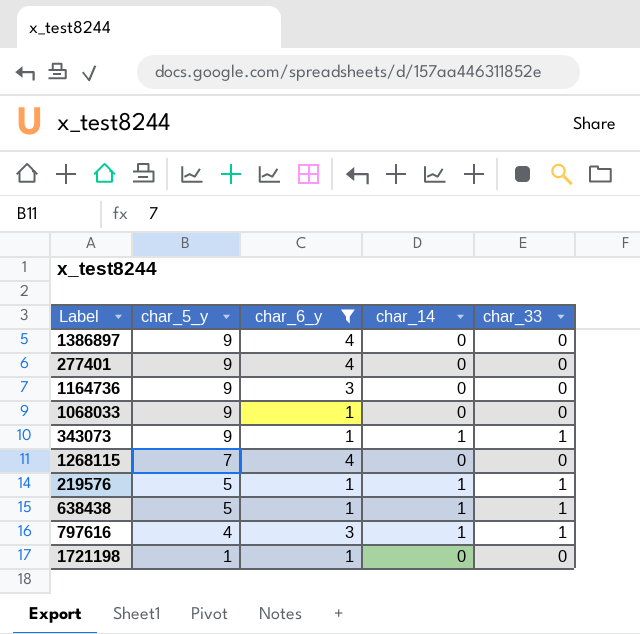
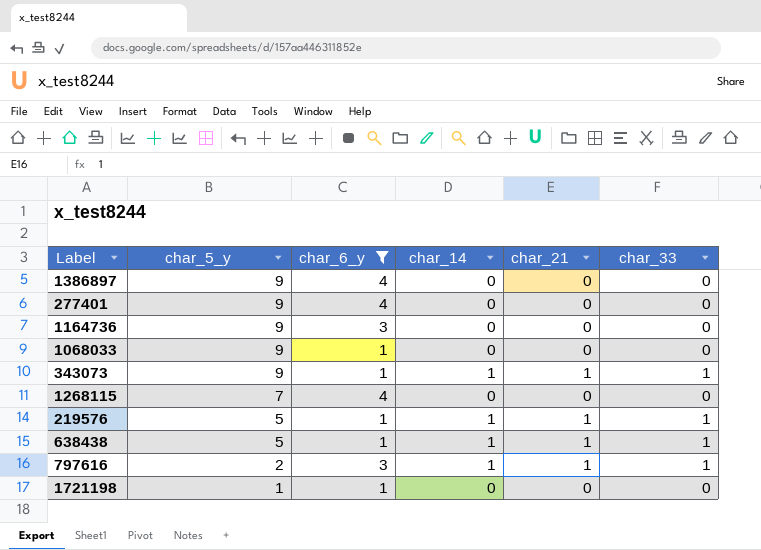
column char_21 | position: none -> 5
797616 | char_5_y: 4 -> 2

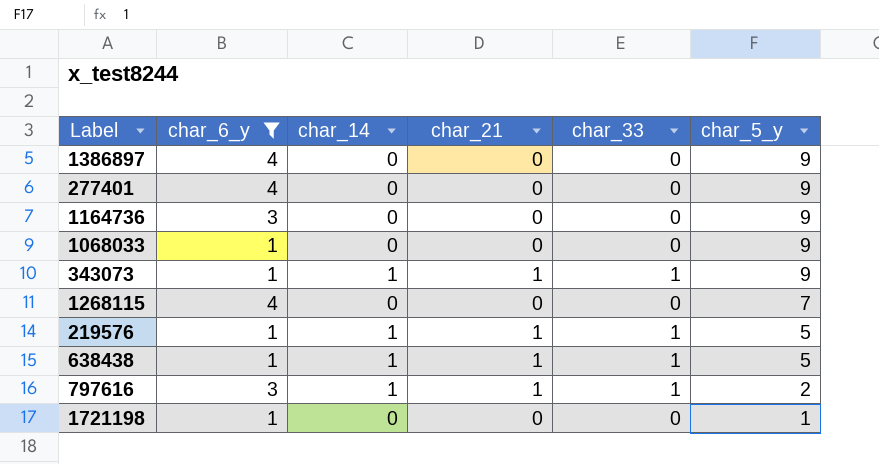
column char_5_y | position: 2 -> 6

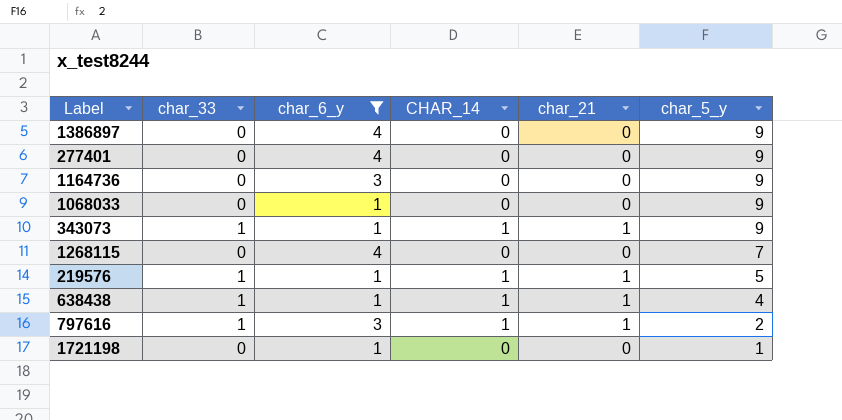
column char_33 | position: 5 -> 2
column name: char_14 -> CHAR_14
638438 | char_5_y: 5 -> 4

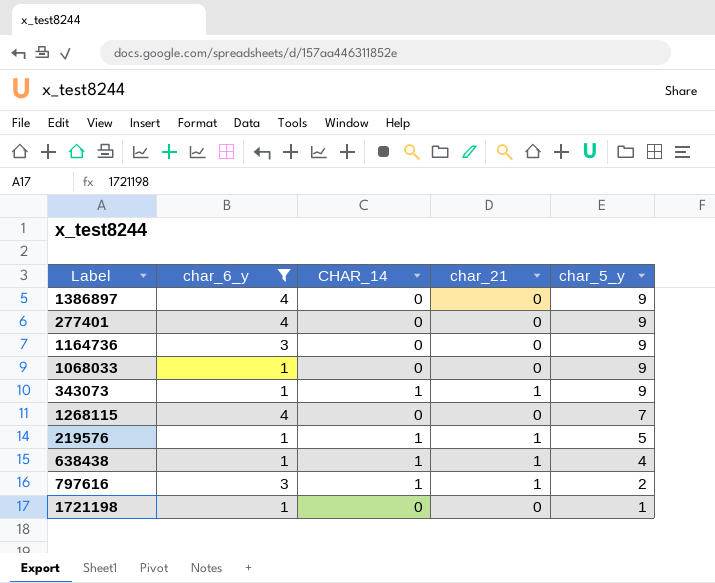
column char_33 | position: 2 -> none

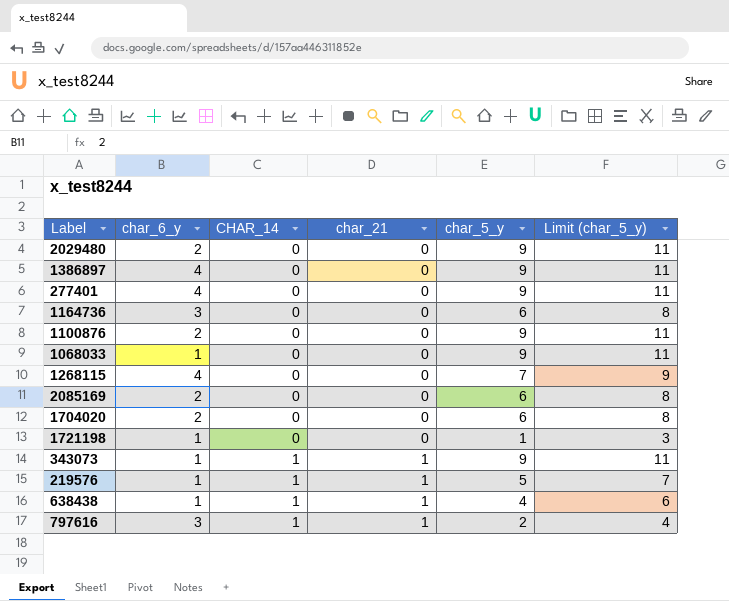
filter: char_6_y != 2 -> none
row order: char_5_y descending -> CHAR_14 ascending
column Limit (char_5_y) | formula: none -> [char_5_y] + 2
1164736 | char_5_y: 9 -> 6

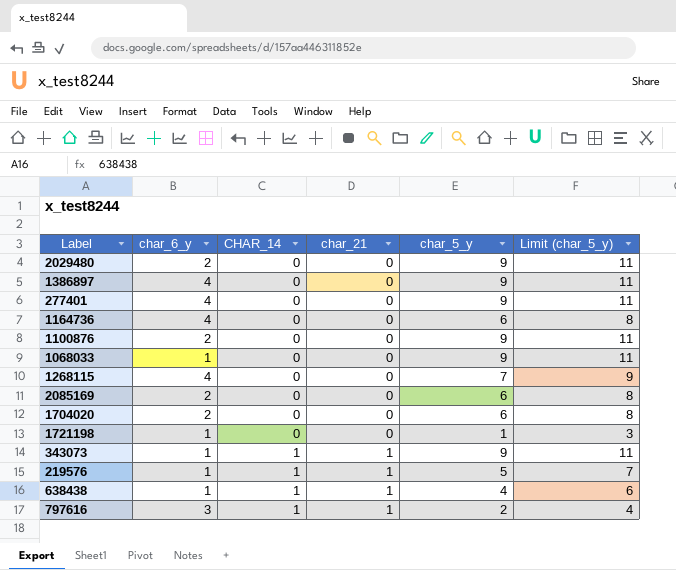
1164736 | char_6_y: 3 -> 4

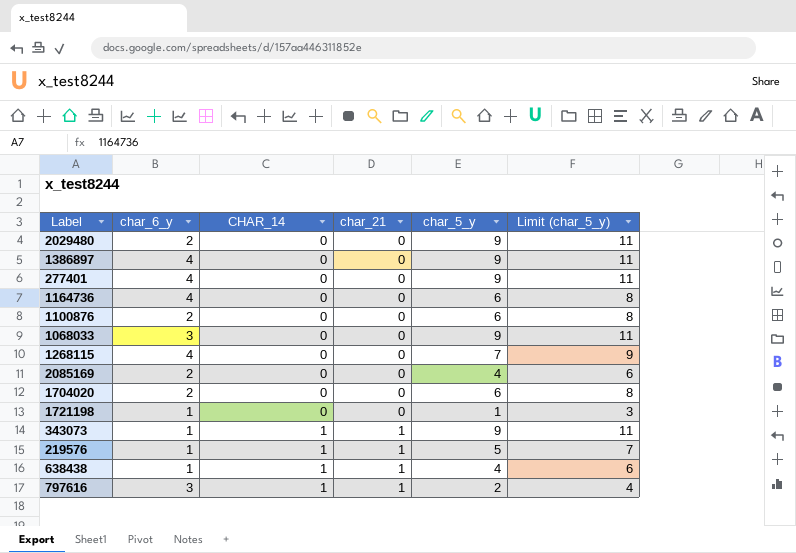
1100876 | char_5_y: 9 -> 6
1100876 | Limit (char_5_y): 11 -> 8
1068033 | char_6_y: 1 -> 3
2085169 | char_5_y: 6 -> 4
2085169 | Limit (char_5_y): 8 -> 6

